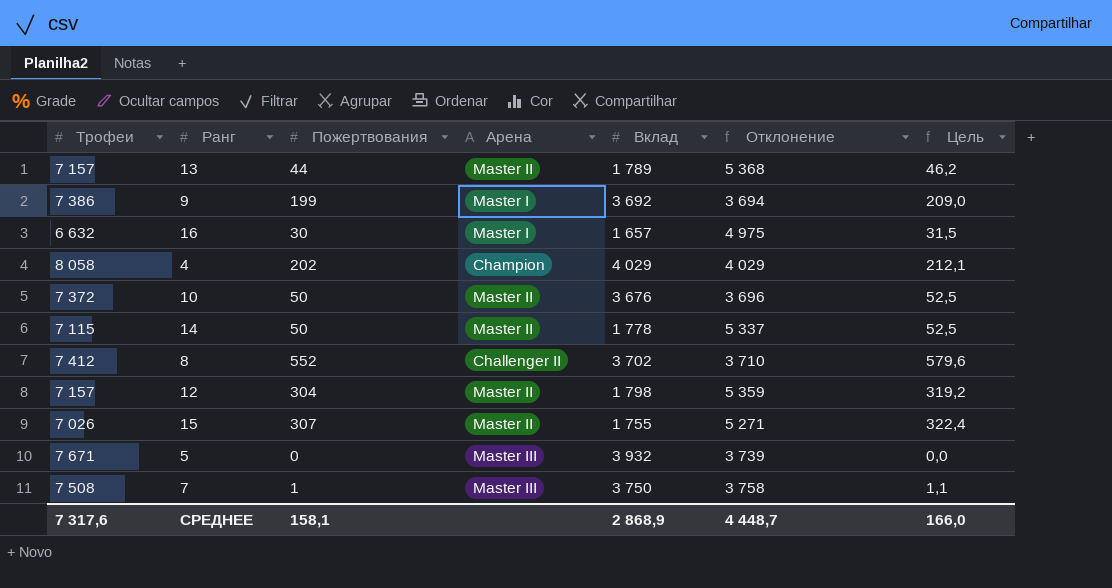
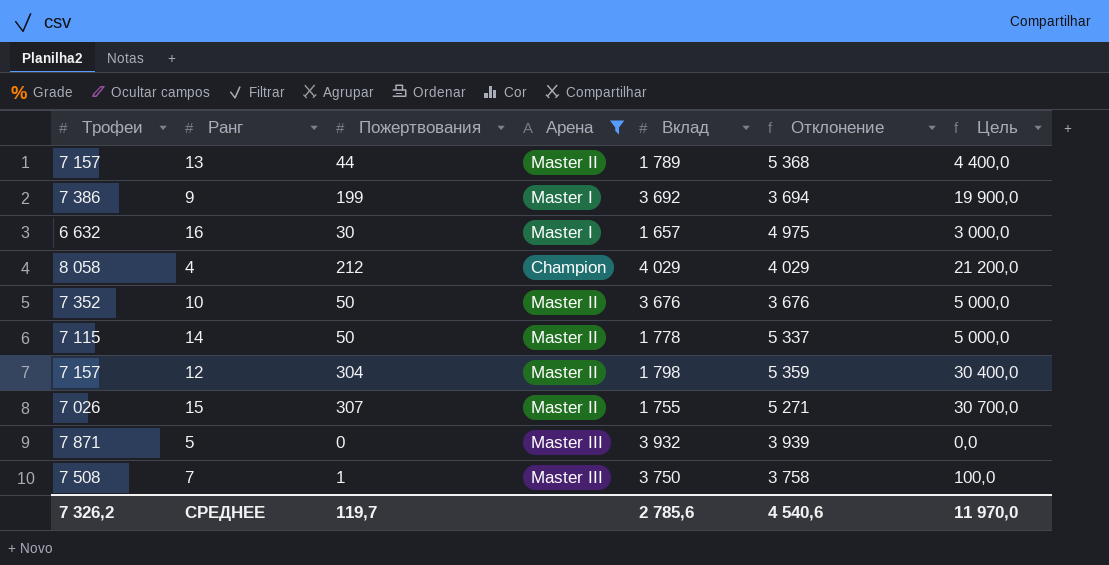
filter: none -> Арена != Challenger II
column Цель | formula: [Пожертвования] * 1,05 -> [Пожертвования] * 100
4 | Пожертвования: 202 -> 212
10 | Трофеи: 7 372 -> 7 352
10 | Отклонение: 3 696 -> 3 676
5 | Трофеи: 7 671 -> 7 871
5 | Отклонение: 3 739 -> 3 939
СРЕДНЕЕ | Трофеи: 7 317,6 -> 7 326,2
СРЕДНЕЕ | Пожертвования: 158,1 -> 119,7
СРЕДНЕЕ | Вклад: 2 868,9 -> 2 785,6
СРЕДНЕЕ | Отклонение: 4 448,7 -> 4 540,6
СРЕДНЕЕ | Цель: 166,0 -> 11 970,0

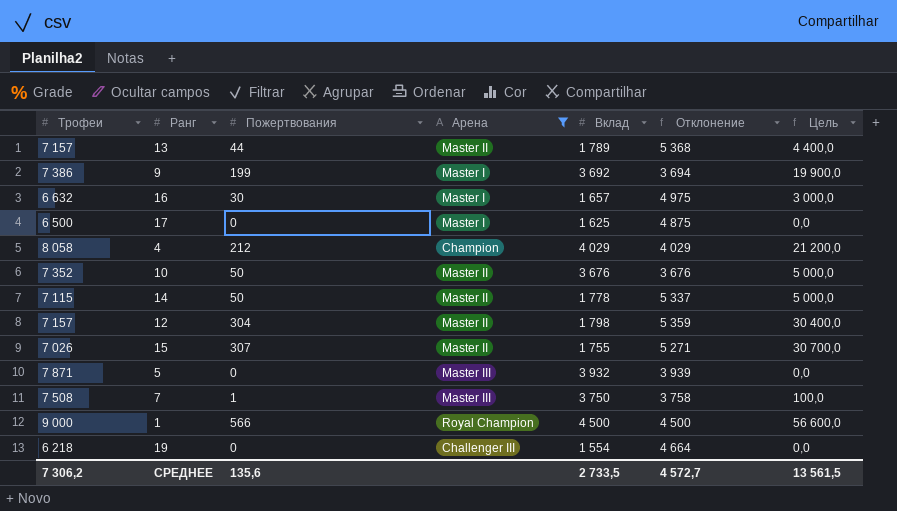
row 17: none -> 6 500 | 0 | Master I | 1 625 | 4 875 | 0,0
row 1: none -> 9 000 | 566 | Royal Champion | 4 500 | 4 500 | 56 600,0
row 19: none -> 6 218 | 0 | Challenger III | 1 554 | 4 664 | 0,0
СРЕДНЕЕ | Трофеи: 7 326,2 -> 7 306,2
СРЕДНЕЕ | Пожертвования: 119,7 -> 135,6
СРЕДНЕЕ | Вклад: 2 785,6 -> 2 733,5
СРЕДНЕЕ | Отклонение: 4 540,6 -> 4 572,7
СРЕДНЕЕ | Цель: 11 970,0 -> 13 561,5

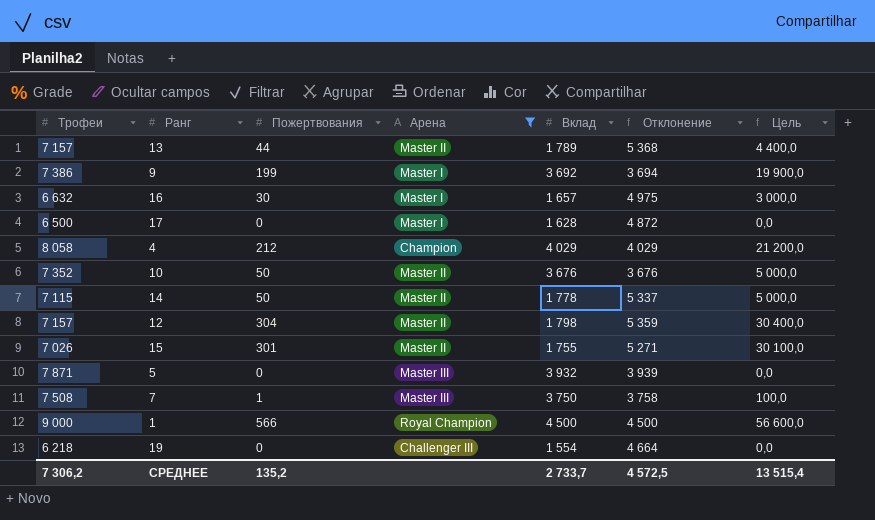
17 | Вклад: 1 625 -> 1 628
17 | Отклонение: 4 875 -> 4 872
15 | Пожертвования: 307 -> 301
15 | Цель: 30 700,0 -> 30 100,0
СРЕДНЕЕ | Пожертвования: 135,6 -> 135,2
СРЕДНЕЕ | Вклад: 2 733,5 -> 2 733,7
СРЕДНЕЕ | Отклонение: 4 572,7 -> 4 572,5
СРЕДНЕЕ | Цель: 13 561,5 -> 13 515,4

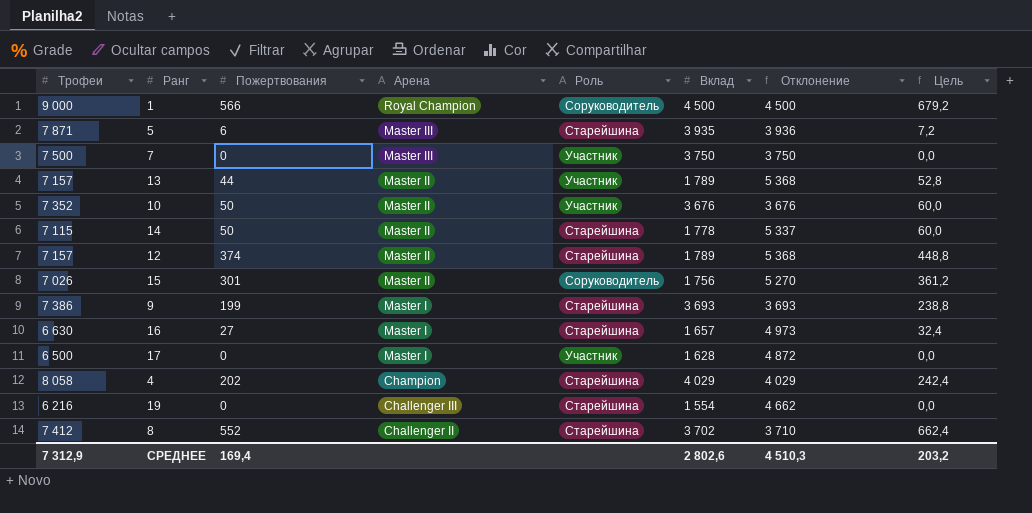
filter: Арена != Challenger II -> none
row order: none -> Арена descending
column Роль | position: none -> 5
column Цель | formula: [Пожертвования] * 100 -> [Пожертвования] * 1,2
5 | Пожертвования: 0 -> 6
5 | Вклад: 3 932 -> 3 935
5 | Отклонение: 3 939 -> 3 936
7 | Трофеи: 7 508 -> 7 500
7 | Пожертвования: 1 -> 0
7 | Отклонение: 3 758 -> 3 750
12 | Пожертвования: 304 -> 374
12 | Вклад: 1 798 -> 1 789
12 | Отклонение: 5 359 -> 5 368
15 | Вклад: 1 755 -> 1 756
15 | Отклонение: 5 271 -> 5 270
9 | Вклад: 3 692 -> 3 693
9 | Отклонение: 3 694 -> 3 693
16 | Трофеи: 6 632 -> 6 630
16 | Пожертвования: 30 -> 27
16 | Отклонение: 4 975 -> 4 973
4 | Пожертвования: 212 -> 202
19 | Трофеи: 6 218 -> 6 216
19 | Отклонение: 4 664 -> 4 662
СРЕДНЕЕ | Трофеи: 7 306,2 -> 7 312,9
СРЕДНЕЕ | Пожертвования: 135,2 -> 169,4
СРЕДНЕЕ | Вклад: 2 733,7 -> 2 802,6
СРЕДНЕЕ | Отклонение: 4 572,5 -> 4 510,3
СРЕДНЕЕ | Цель: 13 515,4 -> 203,2

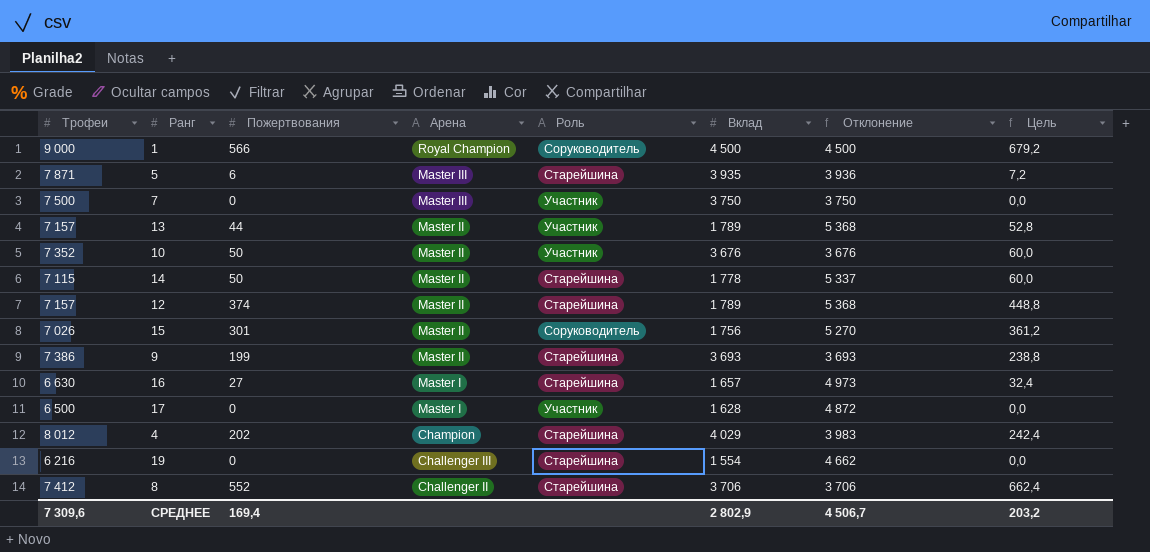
9 | Арена: Master I -> Master II
4 | Трофеи: 8 058 -> 8 012
4 | Отклонение: 4 029 -> 3 983
8 | Вклад: 3 702 -> 3 706
8 | Отклонение: 3 710 -> 3 706
СРЕДНЕЕ | Трофеи: 7 312,9 -> 7 309,6
СРЕДНЕЕ | Вклад: 2 802,6 -> 2 802,9
СРЕДНЕЕ | Отклонение: 4 510,3 -> 4 506,7

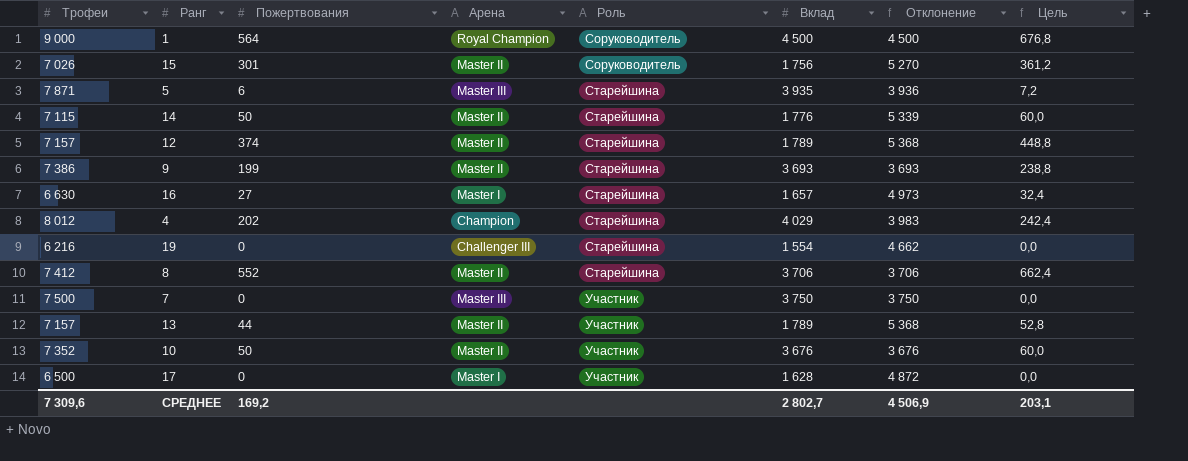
row order: Арена descending -> Роль ascending
1 | Пожертвования: 566 -> 564
1 | Цель: 679,2 -> 676,8
14 | Вклад: 1 778 -> 1 776
14 | Отклонение: 5 337 -> 5 339
8 | Арена: Challenger II -> Master II
СРЕДНЕЕ | Пожертвования: 169,4 -> 169,2
СРЕДНЕЕ | Вклад: 2 802,9 -> 2 802,7
СРЕДНЕЕ | Отклонение: 4 506,7 -> 4 506,9
СРЕДНЕЕ | Цель: 203,2 -> 203,1

